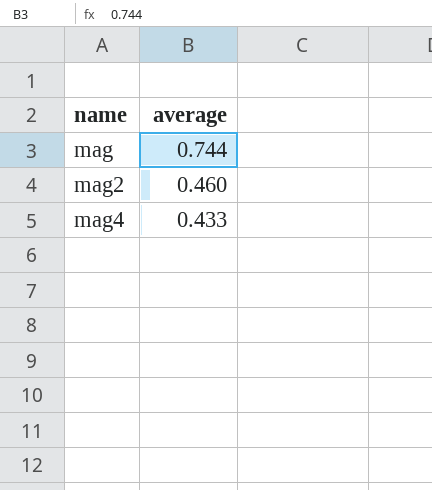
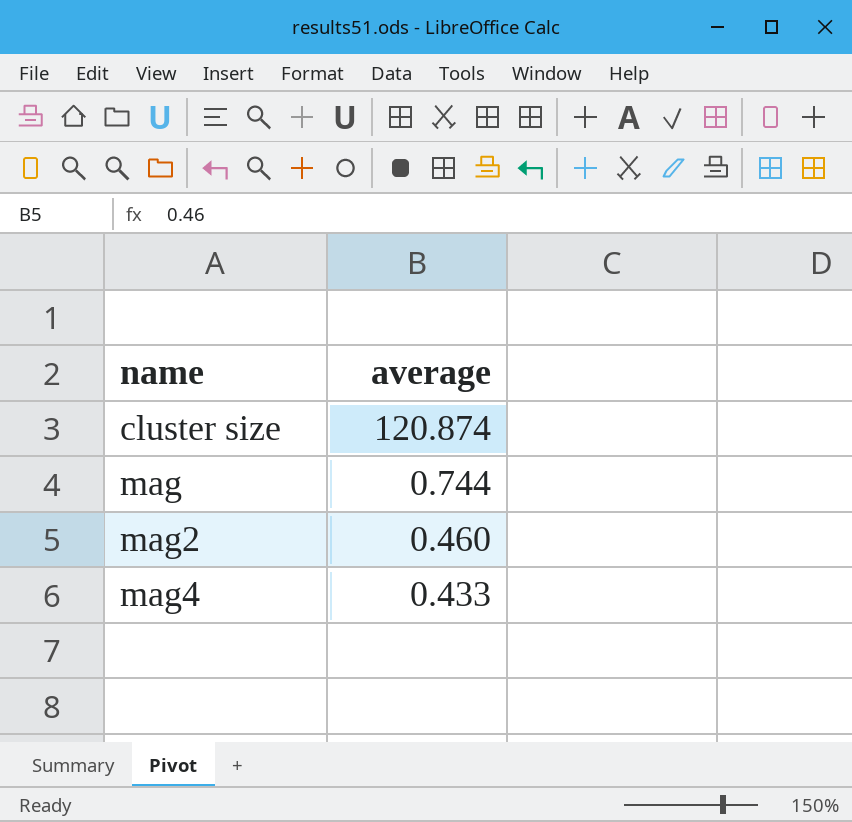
row cluster size: none -> 120.874

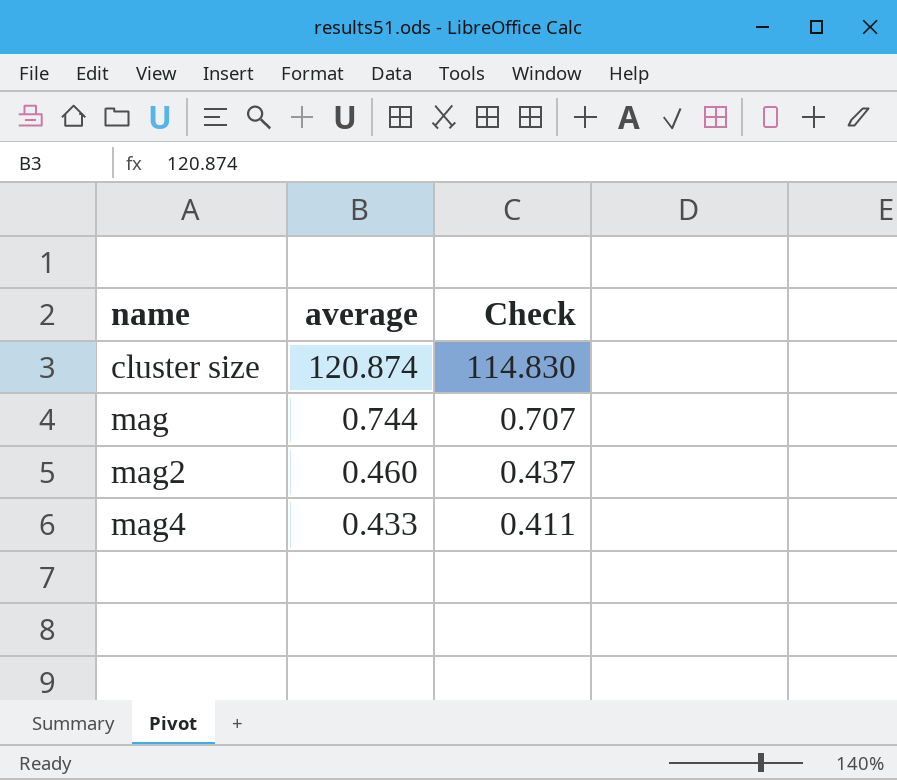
column Check | formula: none -> [average] * 0.95

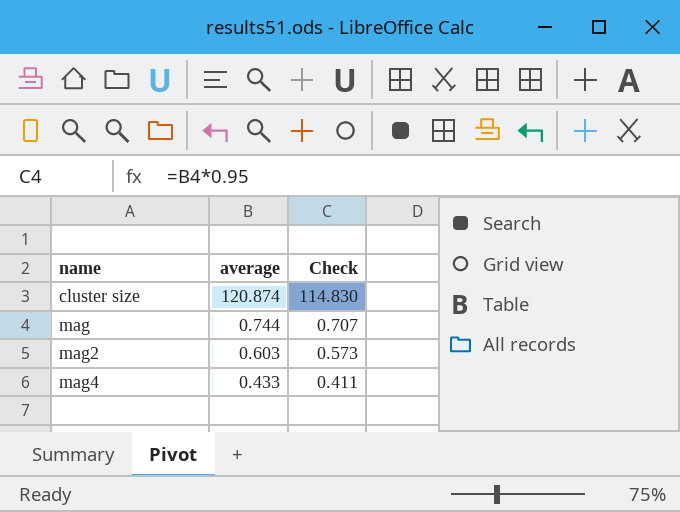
mag2 | average: 0.460 -> 0.603
mag2 | Check: 0.437 -> 0.573

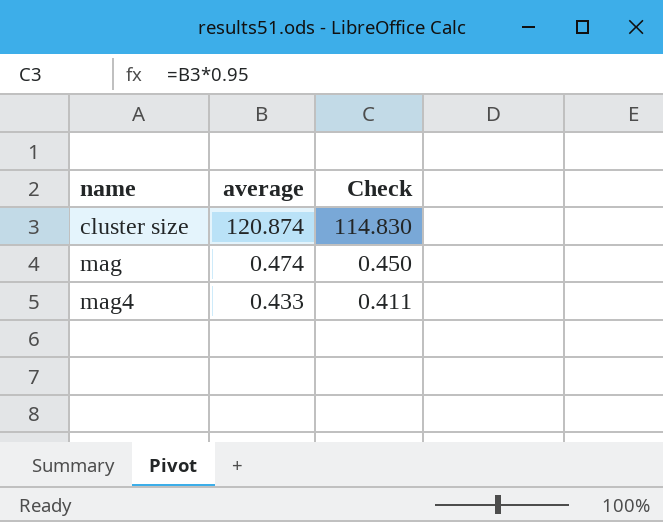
row mag2: 0.603 | 0.573 -> none
mag | average: 0.744 -> 0.474
mag | Check: 0.707 -> 0.450

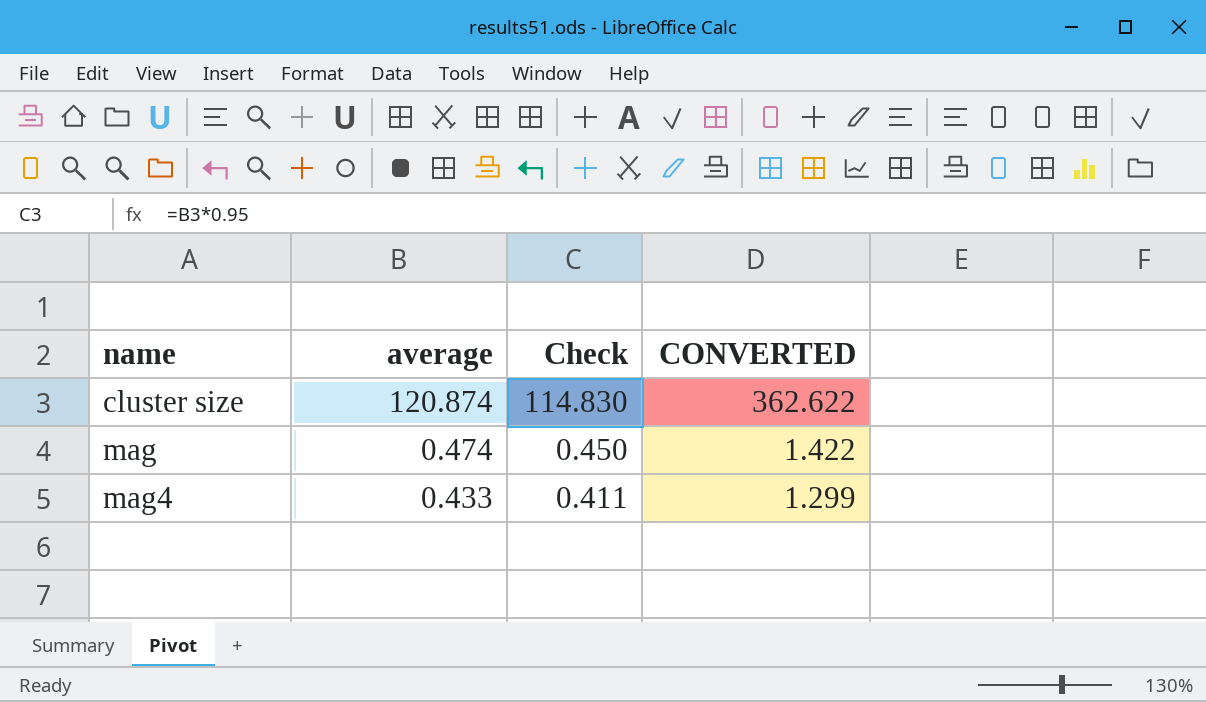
column CONVERTED | formula: none -> [average] * 3

